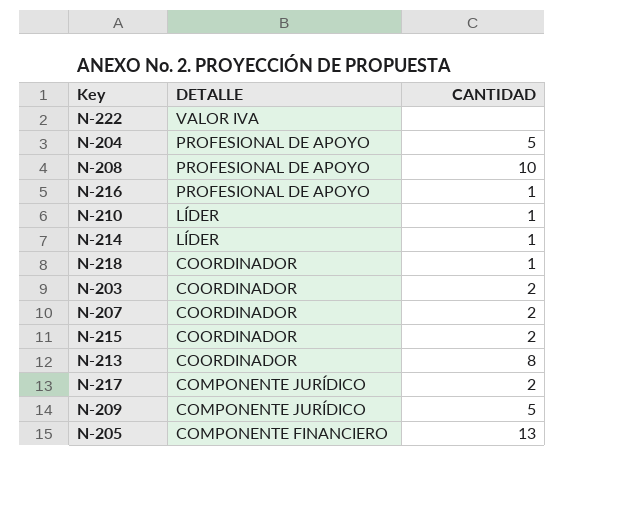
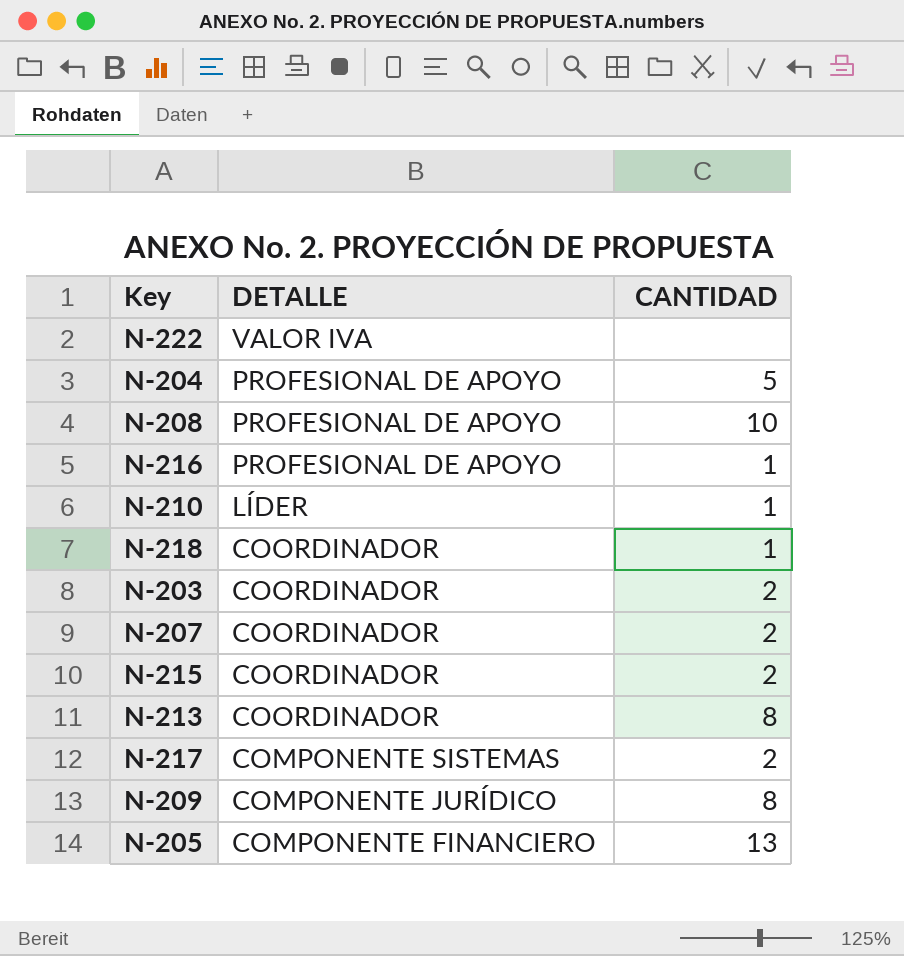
row N-214: LÍDER | 1 -> none
N-217 | DETALLE: COMPONENTE JURÍDICO -> COMPONENTE SISTEMAS
N-209 | CANTIDAD: 5 -> 8

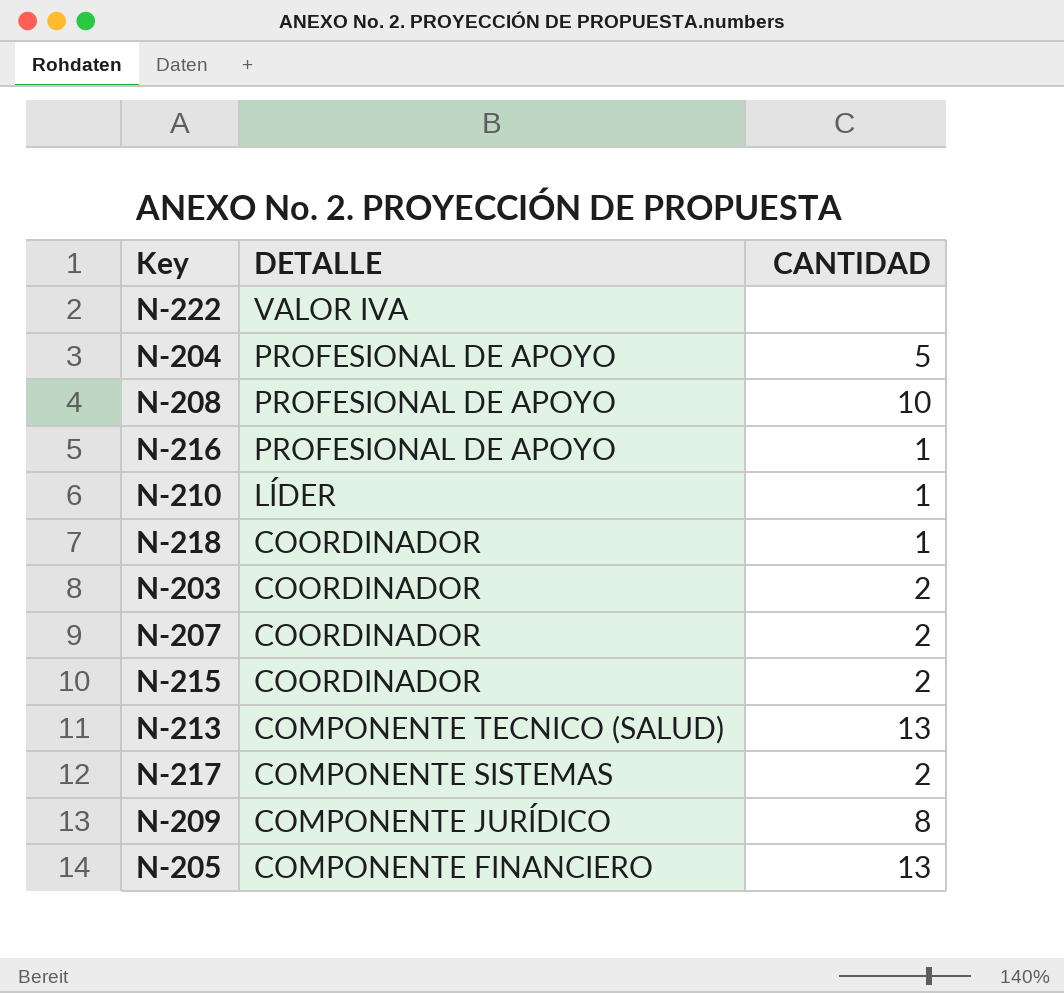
N-213 | DETALLE: COORDINADOR -> COMPONENTE TECNICO (SALUD)
N-213 | CANTIDAD: 8 -> 13

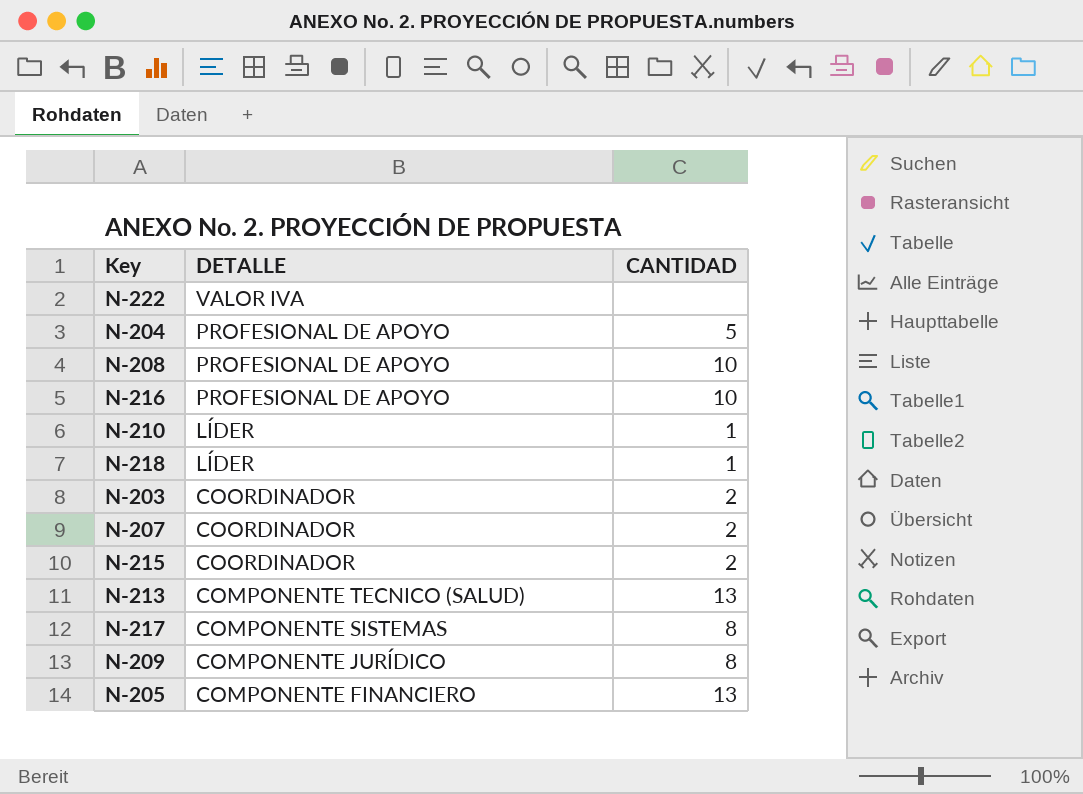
N-216 | CANTIDAD: 1 -> 10
N-218 | DETALLE: COORDINADOR -> LÍDER
N-217 | CANTIDAD: 2 -> 8

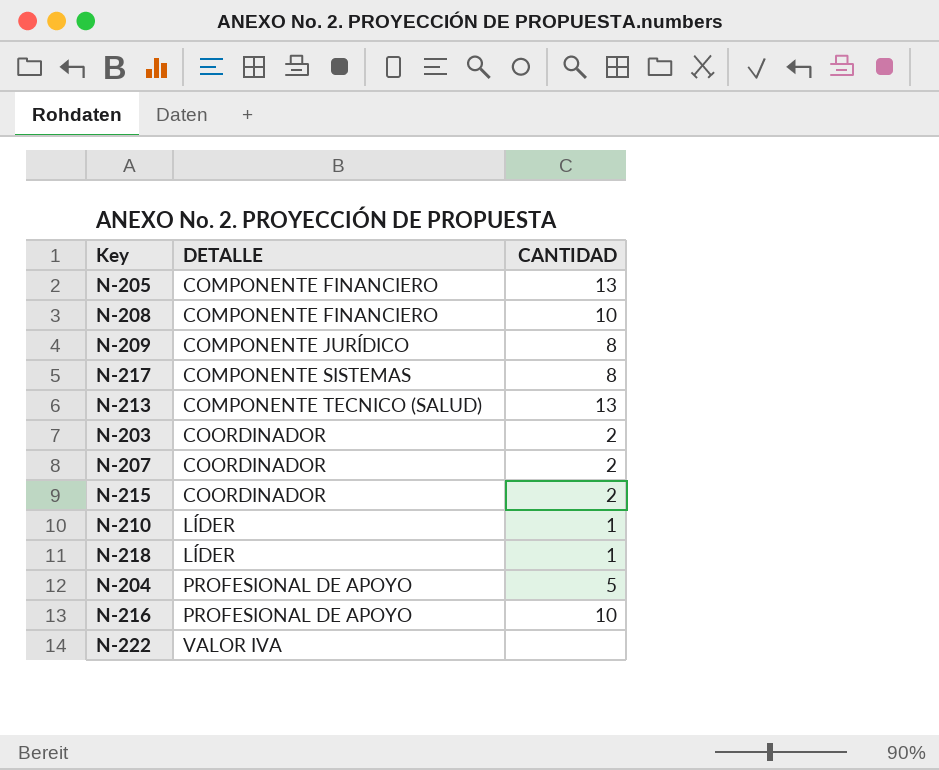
row order: DETALLE descending -> DETALLE ascending
N-208 | DETALLE: PROFESIONAL DE APOYO -> COMPONENTE FINANCIERO

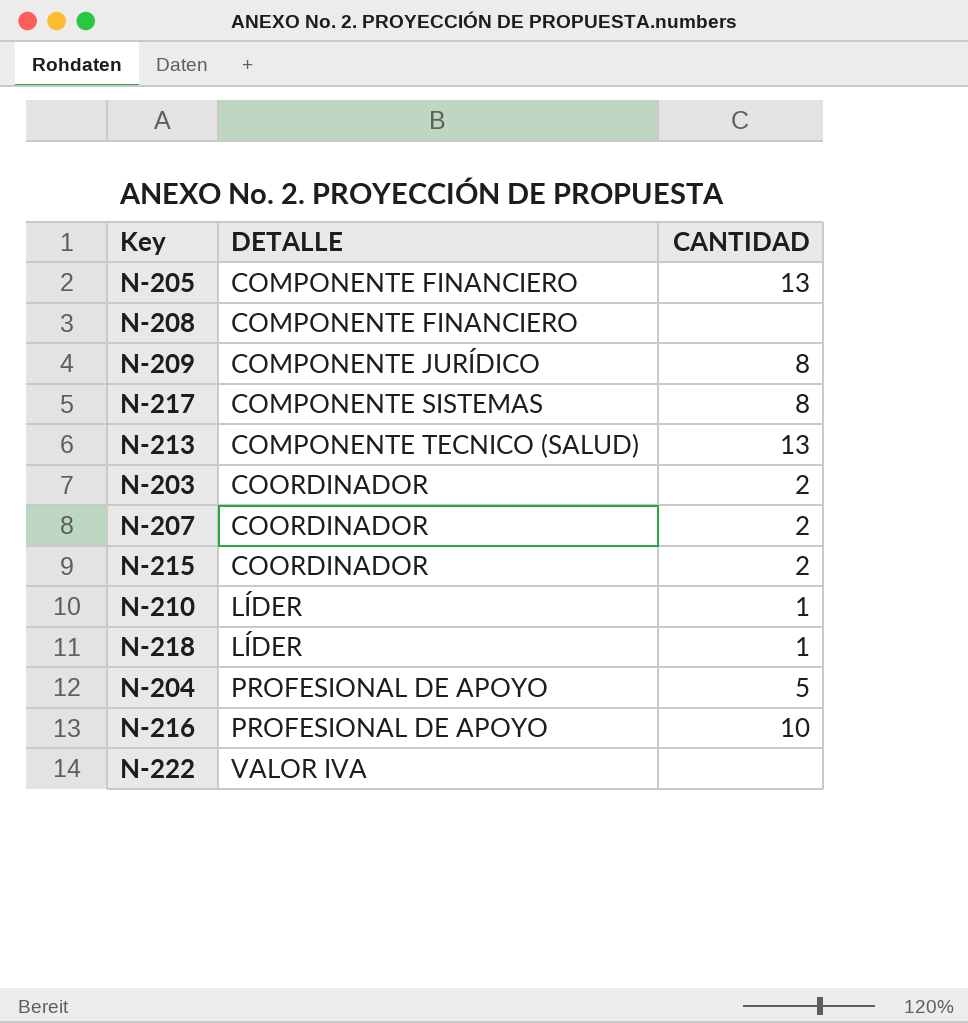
N-208 | CANTIDAD: 10 -> none

